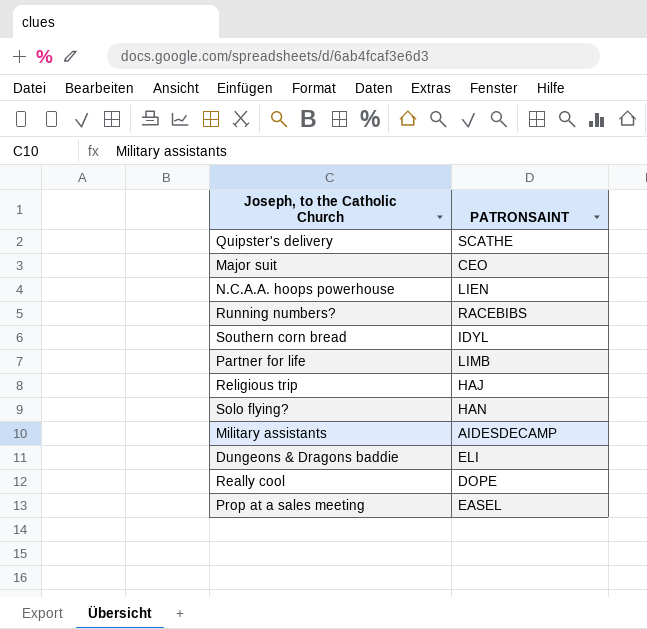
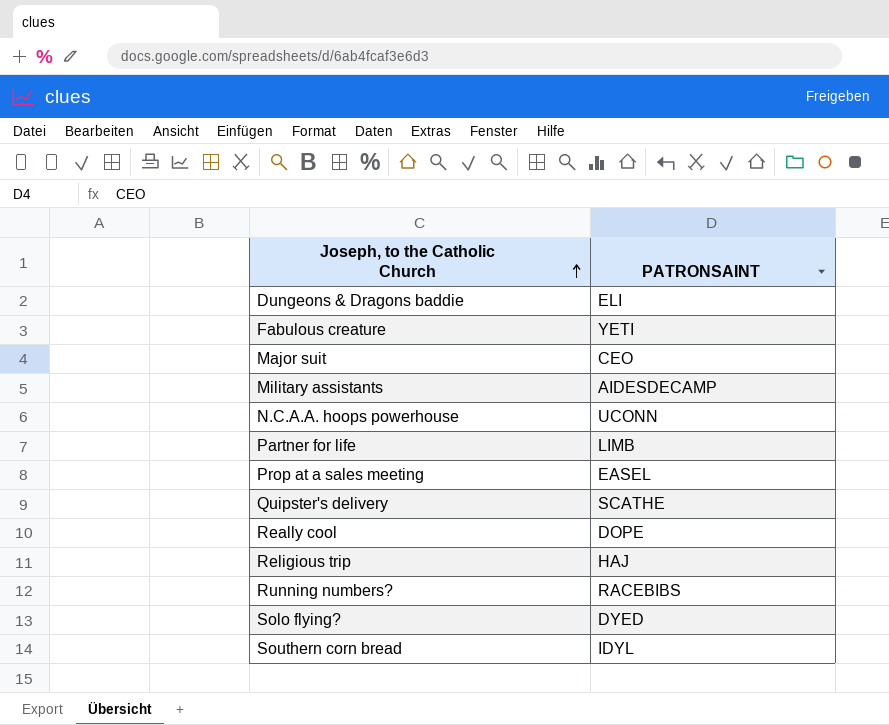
row order: none -> Joseph, to the Catholic Church ascending
row Fabulous creature: none -> YETI
N.C.A.A. hoops powerhouse | PATRONSAINT: LIEN -> UCONN
Solo flying? | PATRONSAINT: HAN -> DYED

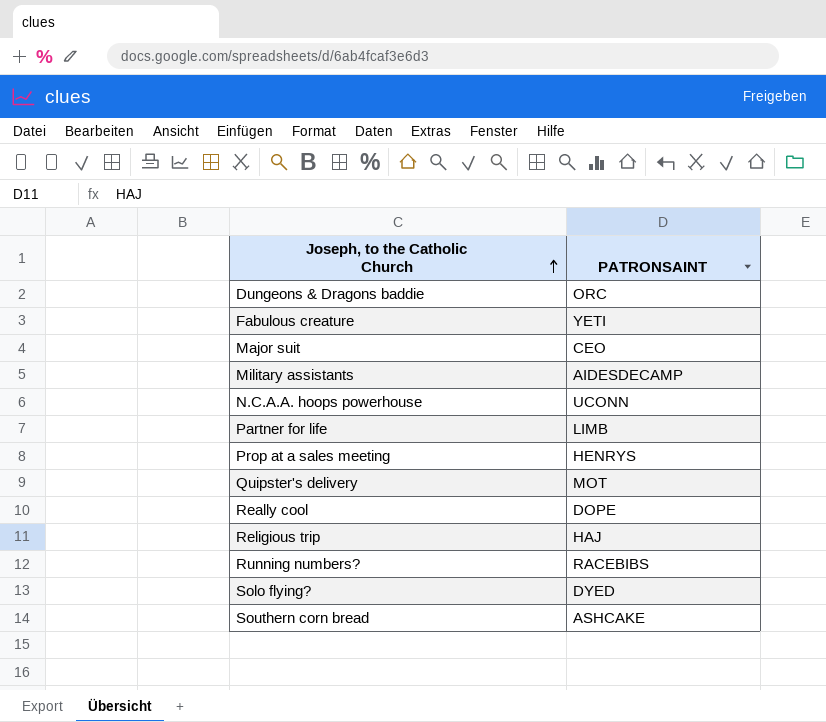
Dungeons & Dragons baddie | PATRONSAINT: ELI -> ORC
Prop at a sales meeting | PATRONSAINT: EASEL -> HENRYS
Quipster's delivery | PATRONSAINT: SCATHE -> MOT
Southern corn bread | PATRONSAINT: IDYL -> ASHCAKE

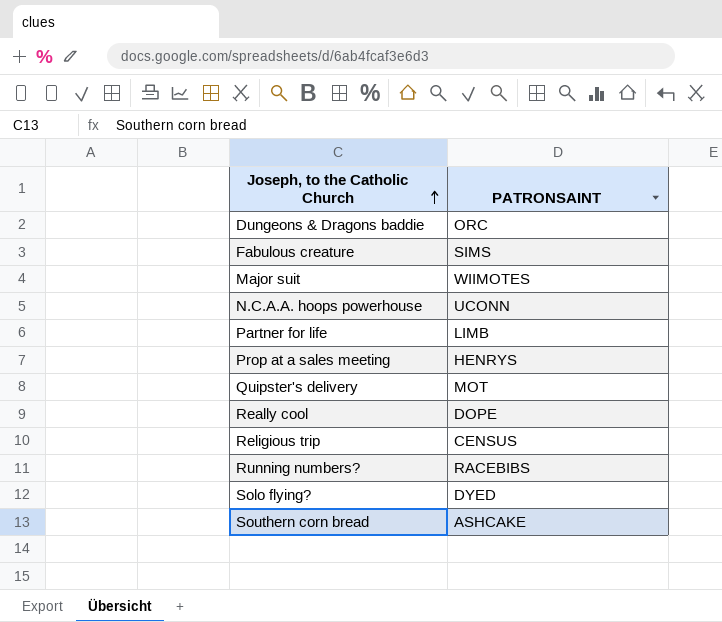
row Military assistants: AIDESDECAMP -> none
Fabulous creature | PATRONSAINT: YETI -> SIMS
Major suit | PATRONSAINT: CEO -> WIIMOTES
Religious trip | PATRONSAINT: HAJ -> CENSUS

